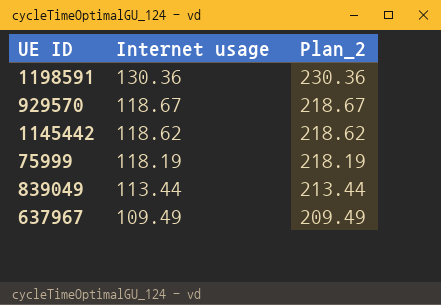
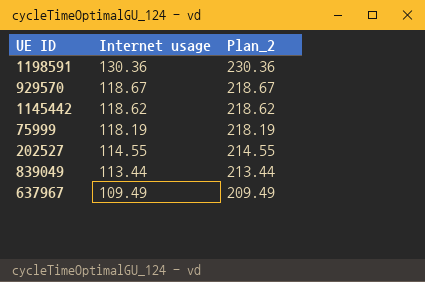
row 202527: none -> 114.55 | 214.55

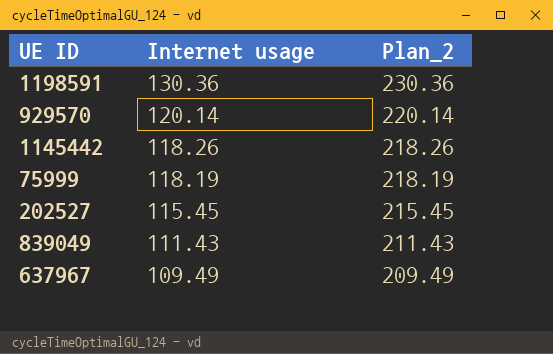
929570 | Internet usage: 118.67 -> 120.14
929570 | Plan_2: 218.67 -> 220.14
1145442 | Internet usage: 118.62 -> 118.26
1145442 | Plan_2: 218.62 -> 218.26
202527 | Internet usage: 114.55 -> 115.45
202527 | Plan_2: 214.55 -> 215.45
839049 | Internet usage: 113.44 -> 111.43
839049 | Plan_2: 213.44 -> 211.43

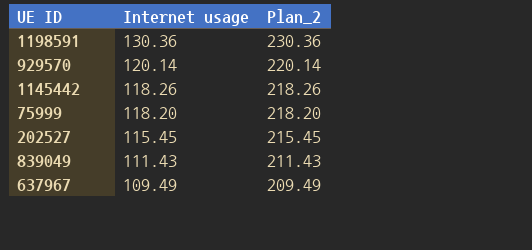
75999 | Internet usage: 118.19 -> 118.20
75999 | Plan_2: 218.19 -> 218.20

